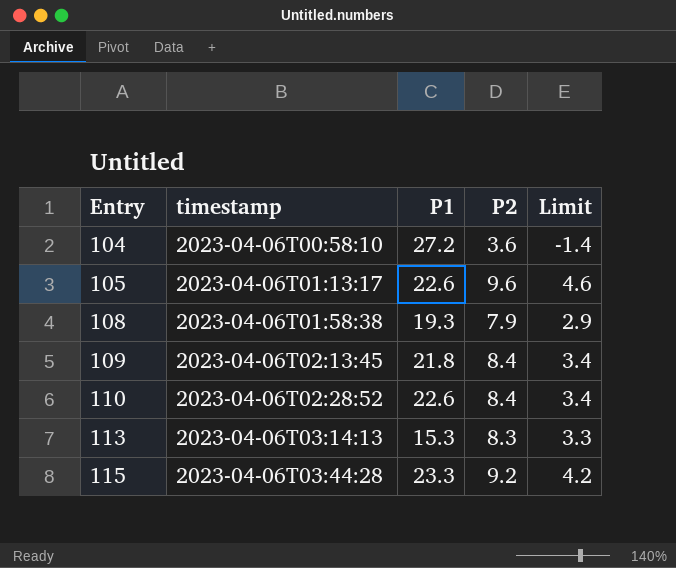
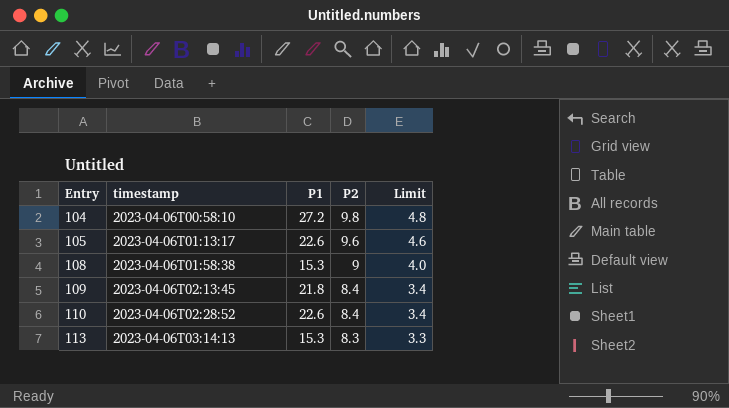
row 115: 2023-04-06T03:44:28 | 23.3 | 9.2 | 4.2 -> none
104 | P2: 3.6 -> 9.8
104 | Limit: -1.4 -> 4.8
108 | P1: 19.3 -> 15.3
108 | P2: 7.9 -> 9
108 | Limit: 2.9 -> 4.0

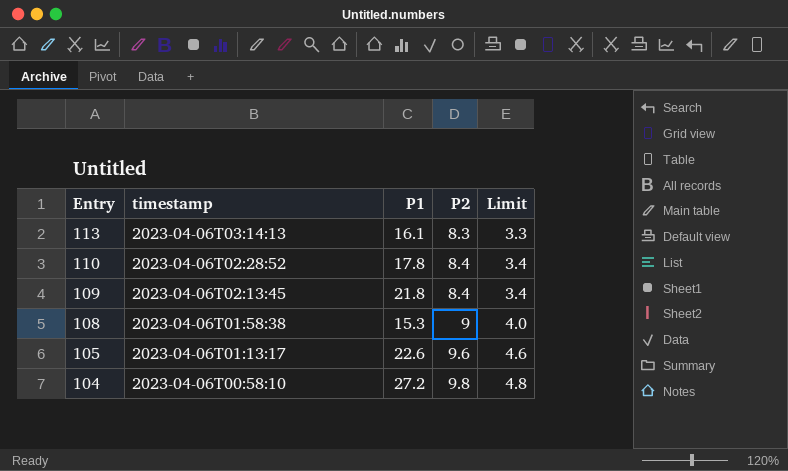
row order: Entry ascending -> Entry descending
113 | P1: 15.3 -> 16.1
110 | P1: 22.6 -> 17.8

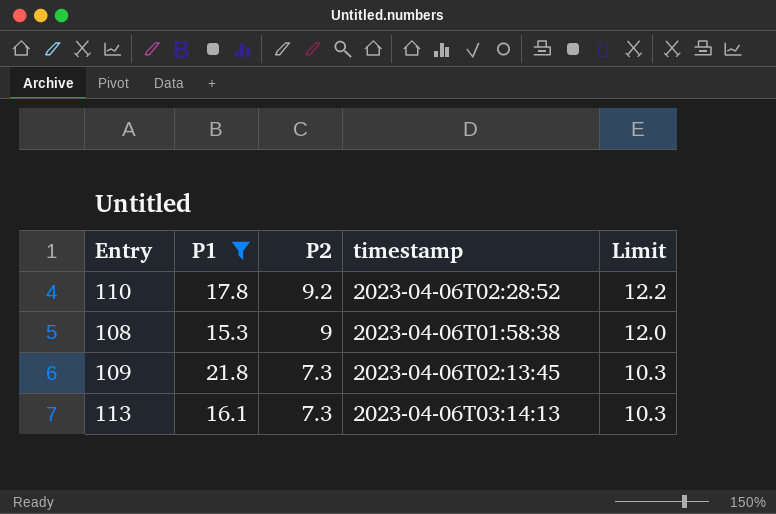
filter: none -> P1 <= 21.8
row order: Entry descending -> P2 descending
column timestamp | position: 2 -> 4
column Limit | formula: [P2] - 5 -> [P2] + 3
110 | P2: 8.4 -> 9.2
109 | P2: 8.4 -> 7.3
113 | P2: 8.3 -> 7.3

